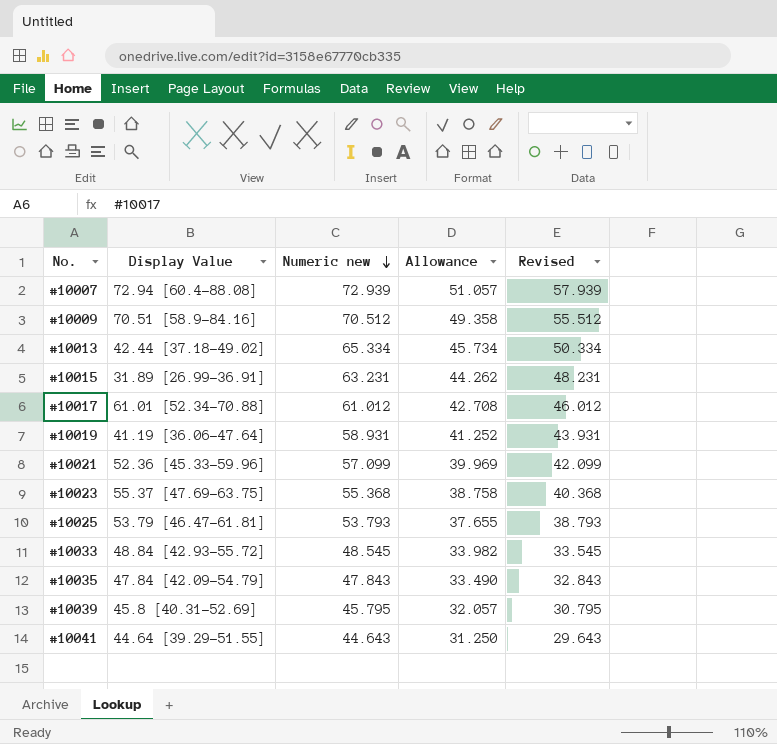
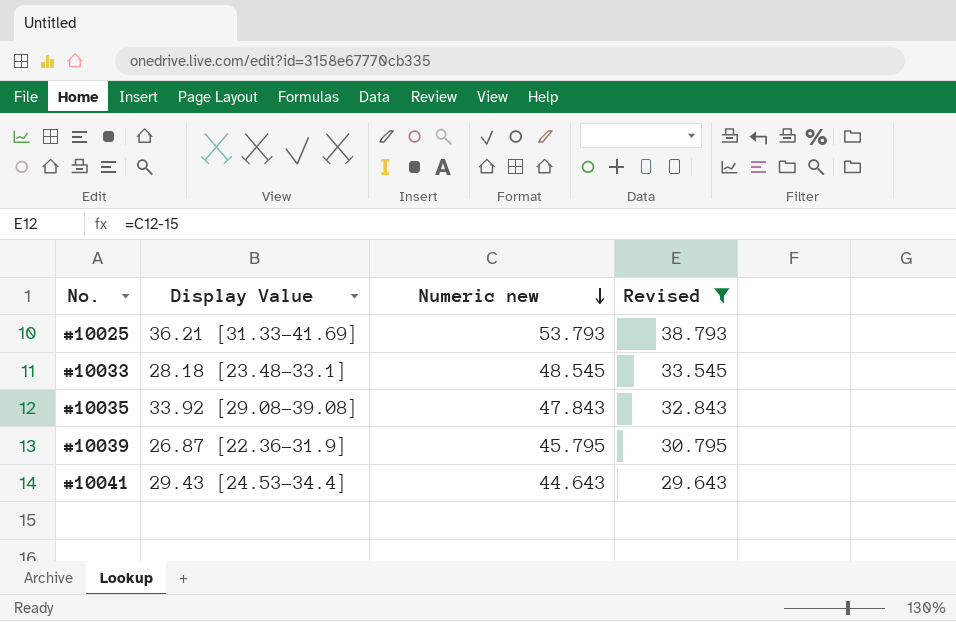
filter: none -> Revised <= 38.793
column Allowance | formula: [Numeric new] * 0.7 -> none
#10025 | Display Value: 53.79 [46.47-61.81] -> 36.21 [31.33-41.69]
#10033 | Display Value: 48.84 [42.93-55.72] -> 28.18 [23.48-33.1]
#10035 | Display Value: 47.84 [42.09-54.79] -> 33.92 [29.08-39.08]
#10039 | Display Value: 45.8 [40.31-52.69] -> 26.87 [22.36-31.9]
#10041 | Display Value: 44.64 [39.29-51.55] -> 29.43 [24.53-34.4]

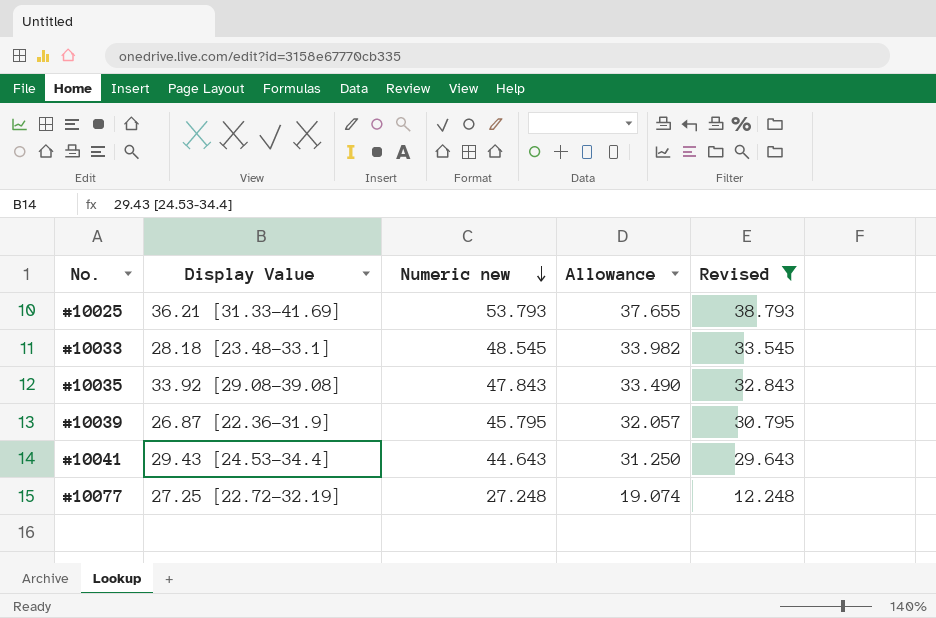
column Allowance | formula: none -> [Numeric new] * 0.7
row #10077: none -> 27.25 [22.72-32.19] | 27.248 | 19.074 | 12.248

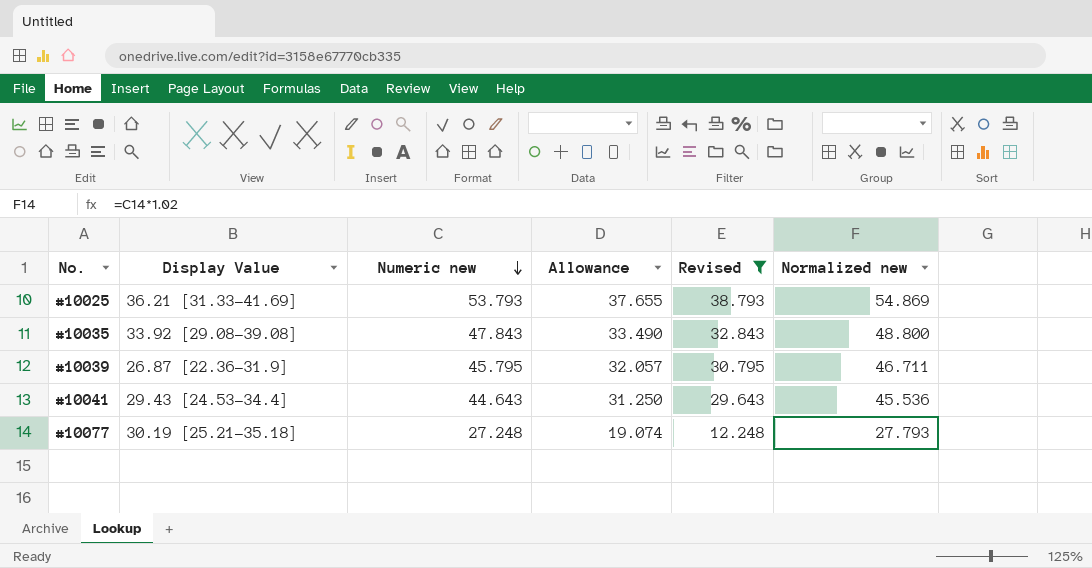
column Normalized new | formula: none -> [Numeric new] * 1.02
row #10033: 28.18 [23.48-33.1] | 48.545 | 33.982 | 33.545 -> none
#10077 | Display Value: 27.25 [22.72-32.19] -> 30.19 [25.21-35.18]

